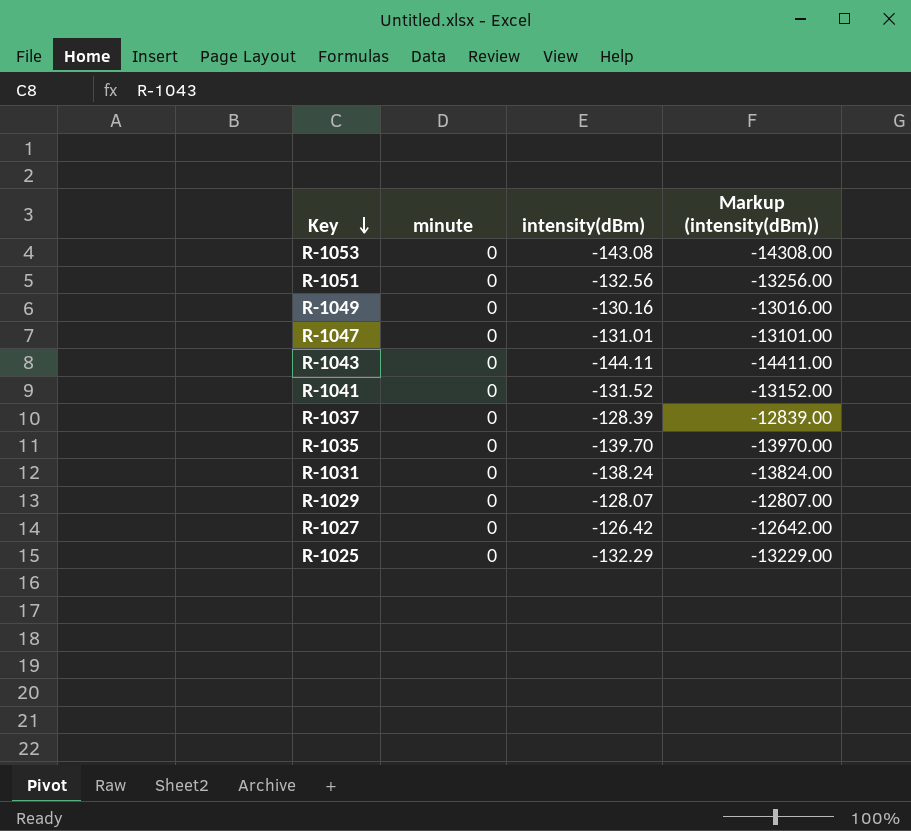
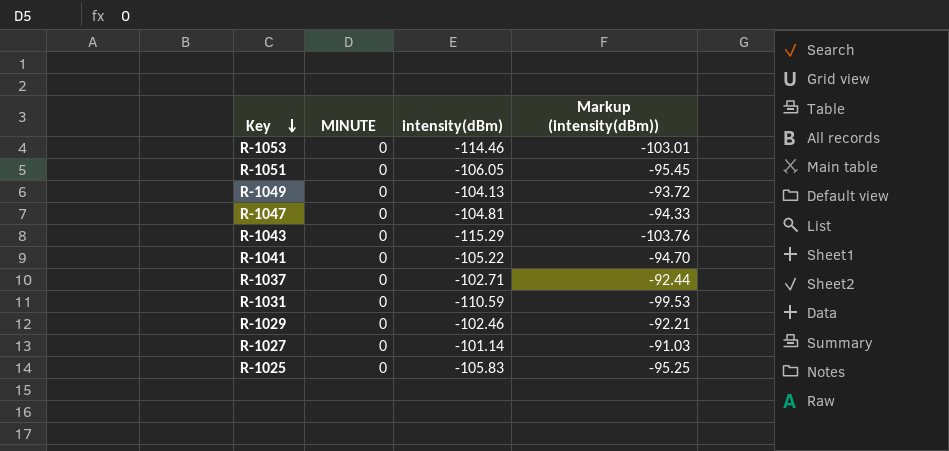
column name: minute -> MINUTE
column Markup (intensity(dBm)) | formula: [intensity(dBm)] * 100 -> [intensity(dBm)] * 0.9
row R-1035: 0 | -139.70 | -13970.00 -> none
R-1053 | intensity(dBm): -143.08 -> -114.46
R-1051 | intensity(dBm): -132.56 -> -106.05
R-1049 | intensity(dBm): -130.16 -> -104.13
R-1047 | intensity(dBm): -131.01 -> -104.81
R-1043 | intensity(dBm): -144.11 -> -115.29
R-1041 | intensity(dBm): -131.52 -> -105.22
R-1037 | intensity(dBm): -128.39 -> -102.71
R-1031 | intensity(dBm): -138.24 -> -110.59
R-1029 | intensity(dBm): -128.07 -> -102.46
R-1027 | intensity(dBm): -126.42 -> -101.14
R-1025 | intensity(dBm): -132.29 -> -105.83

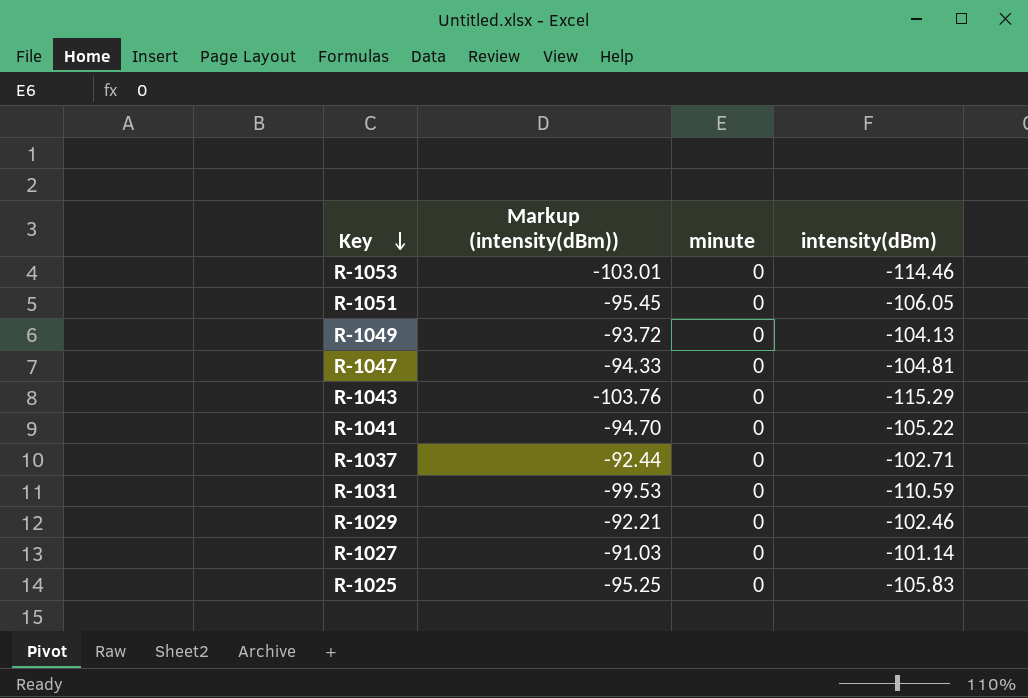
column Markup (intensity(dBm)) | position: 4 -> 2
column name: MINUTE -> minute

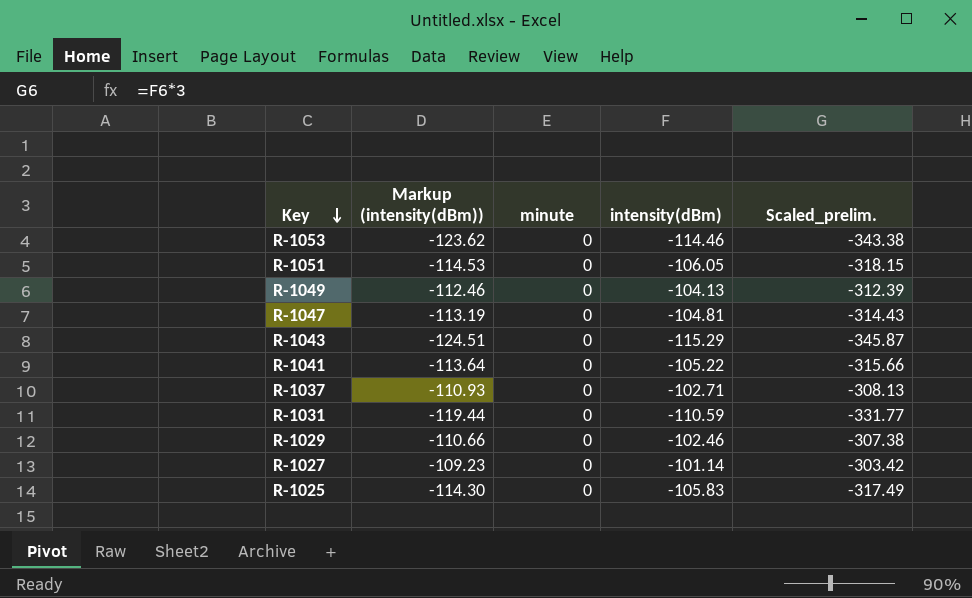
column Markup (intensity(dBm)) | formula: [intensity(dBm)] * 0.9 -> [intensity(dBm)] * 1.08
column Scaled_prelim. | formula: none -> [intensity(dBm)] * 3

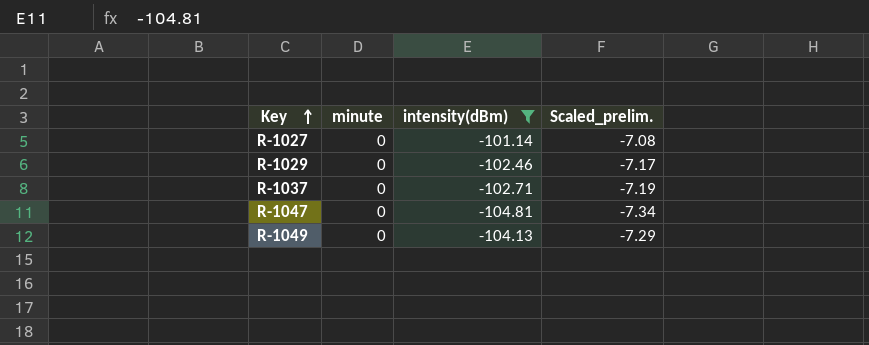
filter: none -> intensity(dBm) >= -104.81
row order: Key descending -> Key ascending
column Markup (intensity(dBm)) | formula: [intensity(dBm)] * 1.08 -> none
column Scaled_prelim. | formula: [intensity(dBm)] * 3 -> [intensity(dBm)] * 0.07

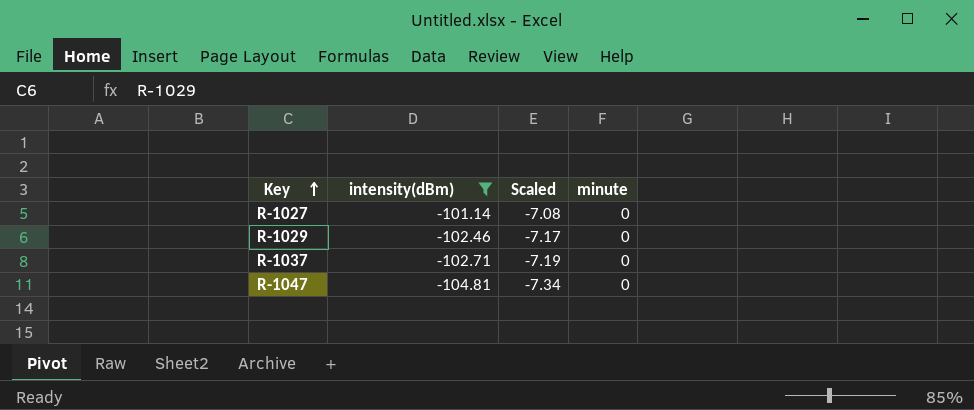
column name: Scaled_prelim. -> Scaled
column minute | position: 2 -> 4
row R-1049: 0 | -104.13 | -7.29 -> none

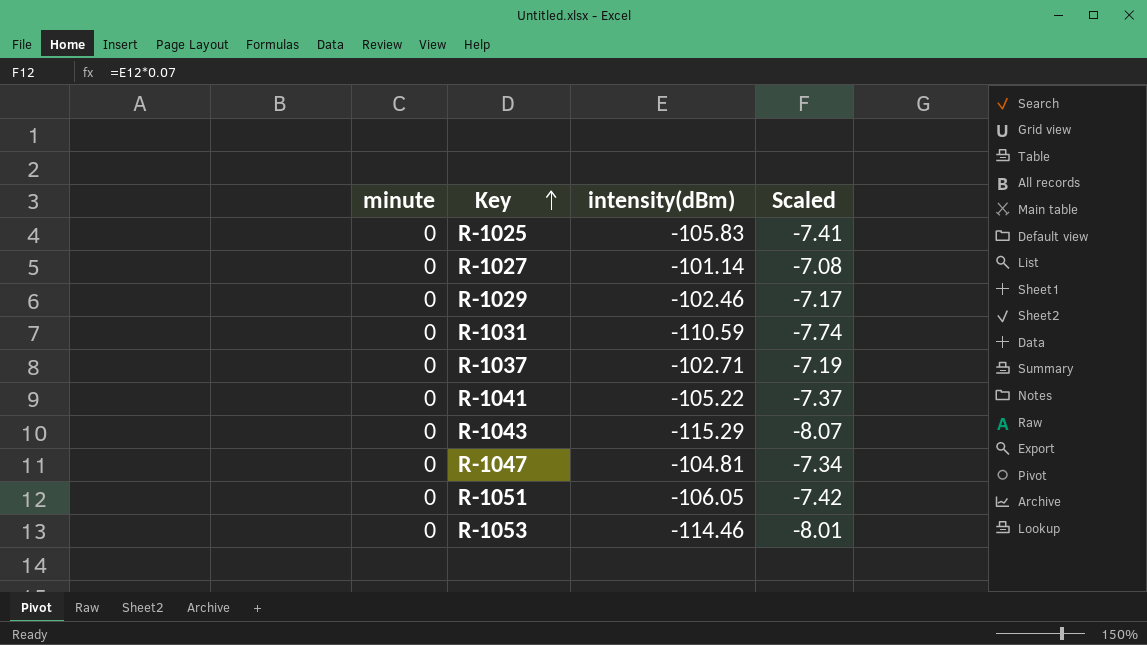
filter: intensity(dBm) >= -104.81 -> none
column minute | position: 4 -> 1

